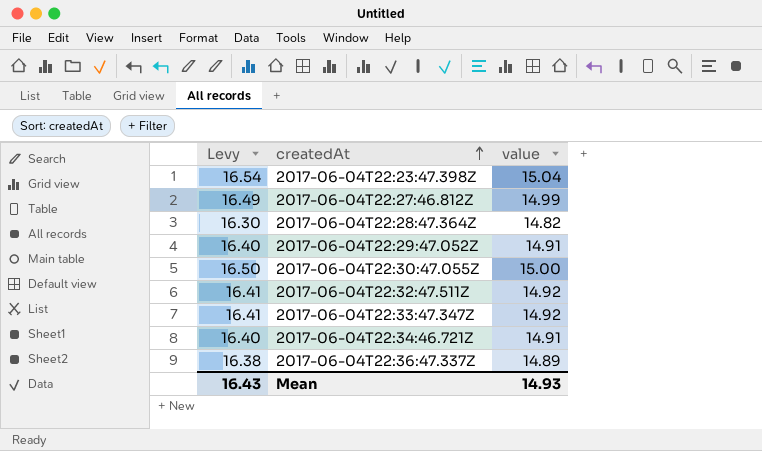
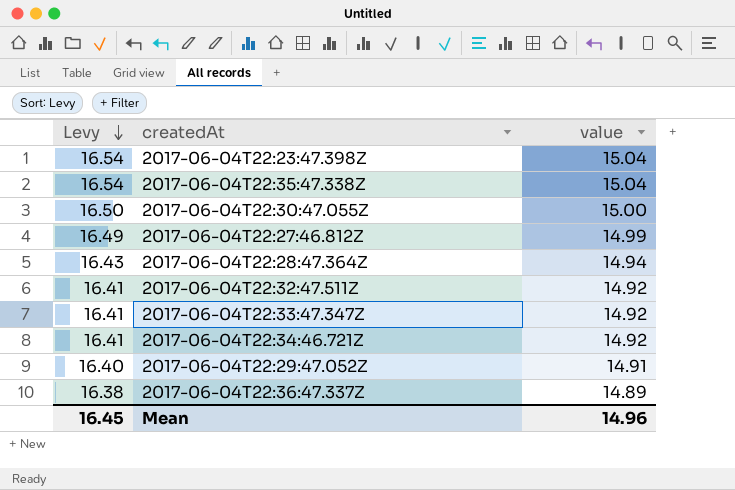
row order: createdAt ascending -> Levy descending
row 2017-06-04T22:35:47.338Z: none -> 16.54 | 15.04
2017-06-04T22:28:47.364Z | Levy: 16.30 -> 16.43
2017-06-04T22:28:47.364Z | value: 14.82 -> 14.94
2017-06-04T22:34:46.721Z | Levy: 16.40 -> 16.41
2017-06-04T22:34:46.721Z | value: 14.91 -> 14.92
Mean | Levy: 16.43 -> 16.45
Mean | value: 14.93 -> 14.96

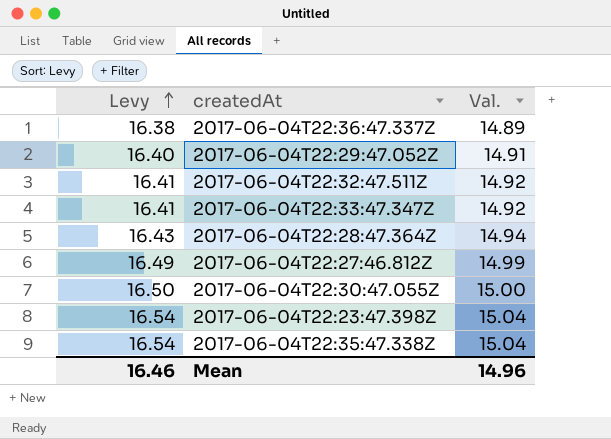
row order: Levy descending -> Levy ascending
column name: value -> Val.
row 2017-06-04T22:34:46.721Z: 16.41 | 14.92 -> none
Mean | Levy: 16.45 -> 16.46

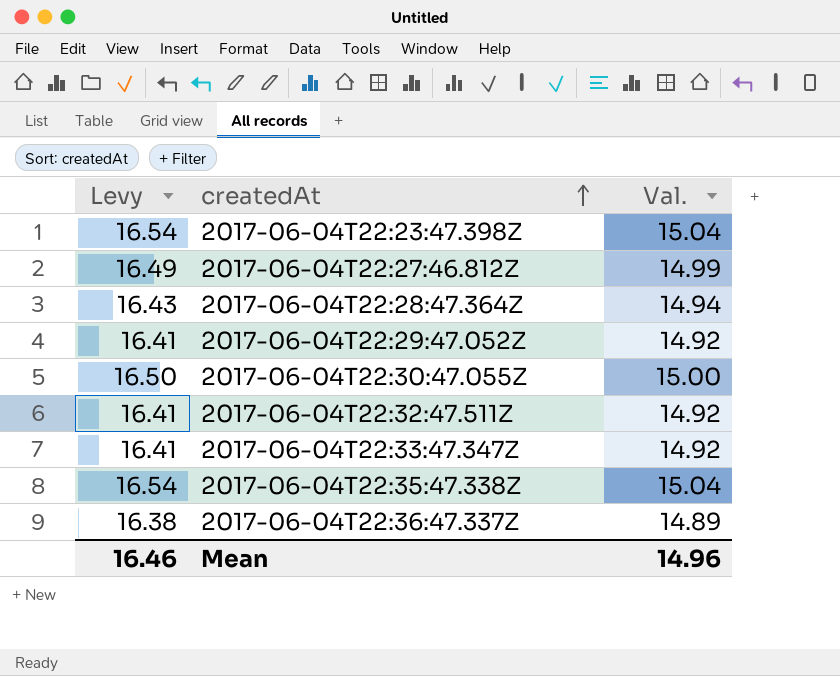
row order: Levy ascending -> createdAt ascending
2017-06-04T22:29:47.052Z | Levy: 16.40 -> 16.41
2017-06-04T22:29:47.052Z | Val.: 14.91 -> 14.92

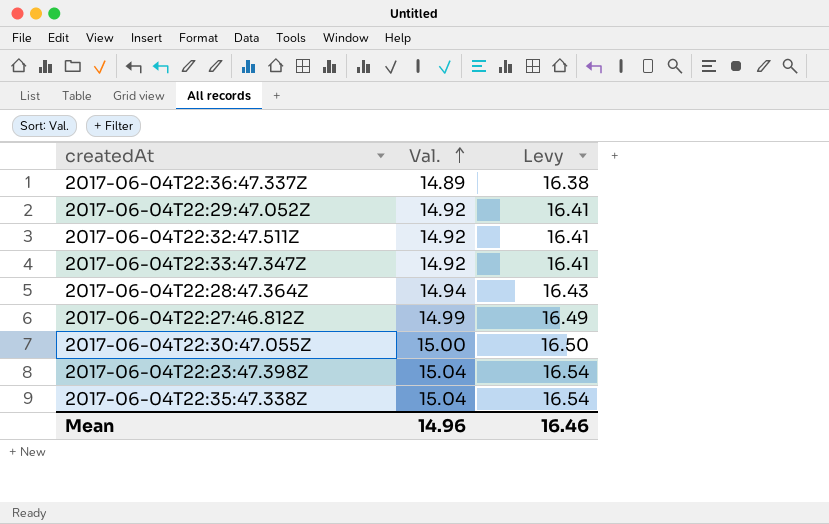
row order: createdAt ascending -> Val. ascending
column Levy | position: 1 -> 3

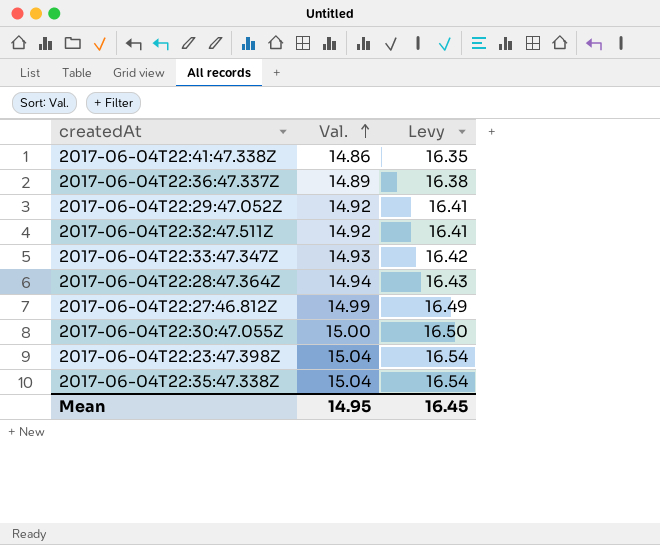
row 2017-06-04T22:41:47.338Z: none -> 14.86 | 16.35
2017-06-04T22:33:47.347Z | Val.: 14.92 -> 14.93
2017-06-04T22:33:47.347Z | Levy: 16.41 -> 16.42
Mean | Val.: 14.96 -> 14.95
Mean | Levy: 16.46 -> 16.45

